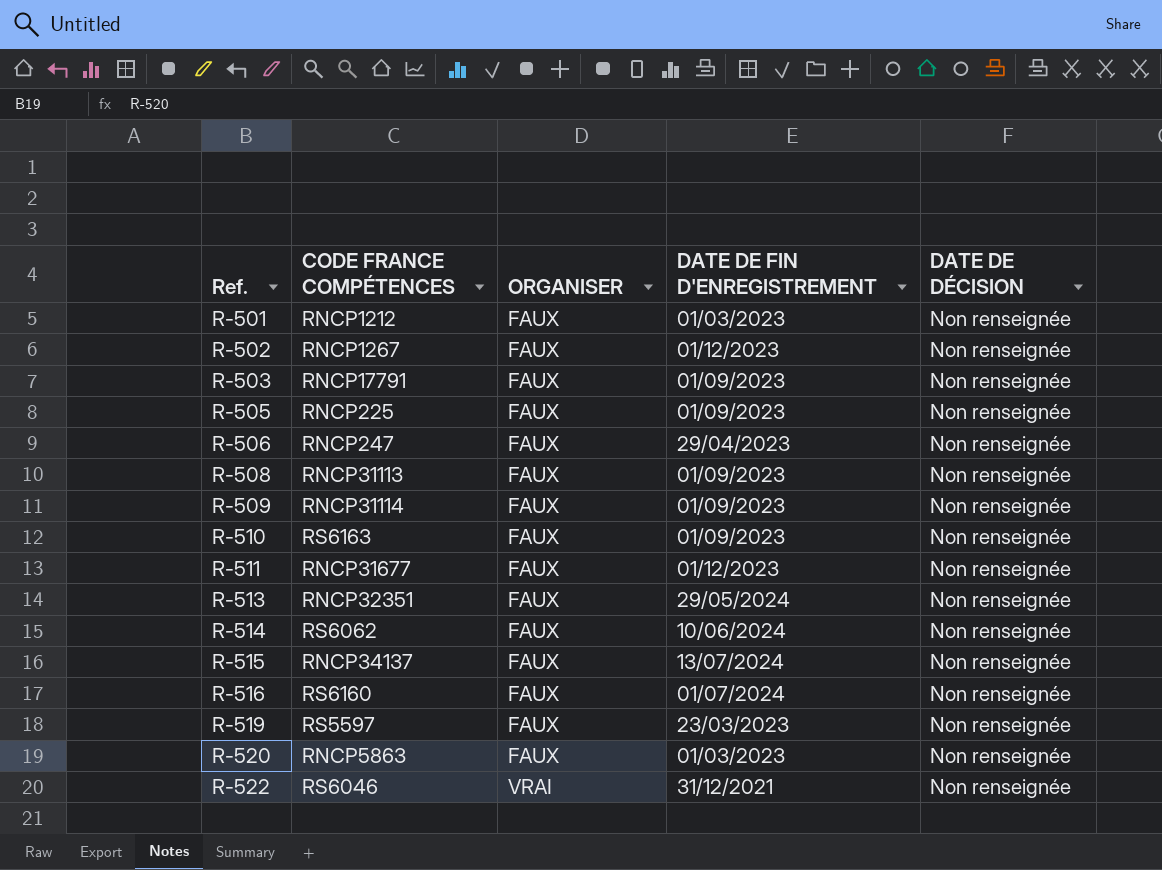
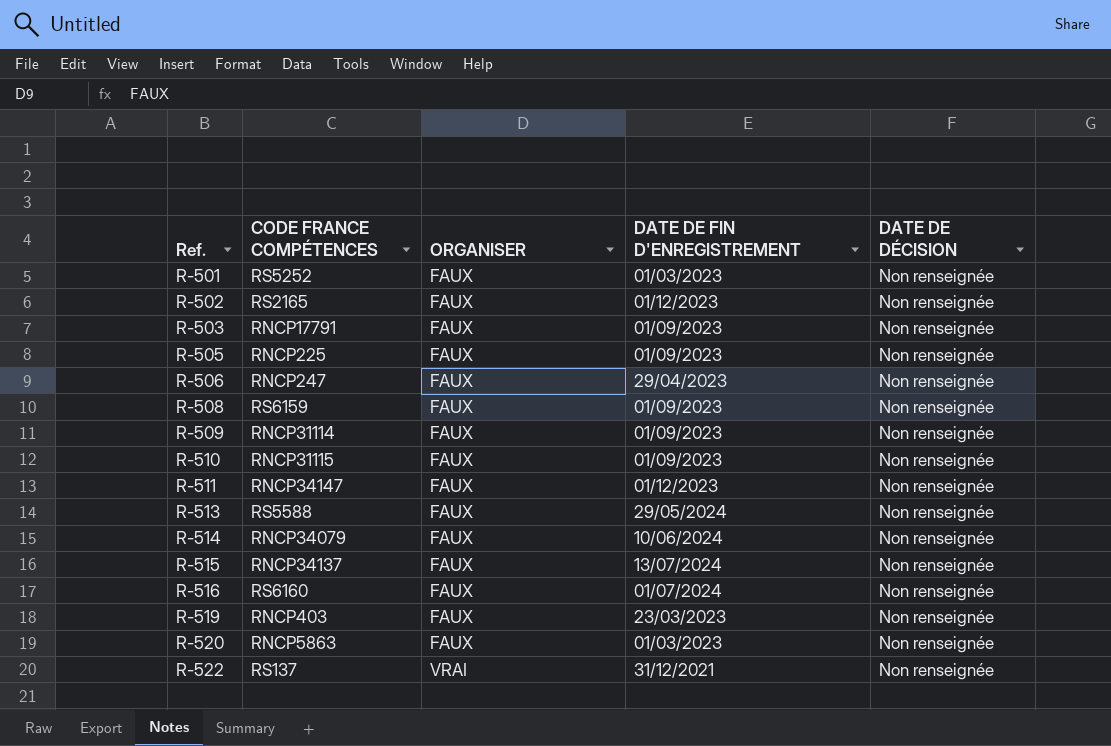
R-501 | CODE FRANCE COMPÉTENCES: RNCP1212 -> RS5252
R-502 | CODE FRANCE COMPÉTENCES: RNCP1267 -> RS2165
R-508 | CODE FRANCE COMPÉTENCES: RNCP31113 -> RS6159
R-510 | CODE FRANCE COMPÉTENCES: RS6163 -> RNCP31115
R-511 | CODE FRANCE COMPÉTENCES: RNCP31677 -> RNCP34147
R-513 | CODE FRANCE COMPÉTENCES: RNCP32351 -> RS5588
R-514 | CODE FRANCE COMPÉTENCES: RS6062 -> RNCP34079
R-519 | CODE FRANCE COMPÉTENCES: RS5597 -> RNCP403
R-522 | CODE FRANCE COMPÉTENCES: RS6046 -> RS137

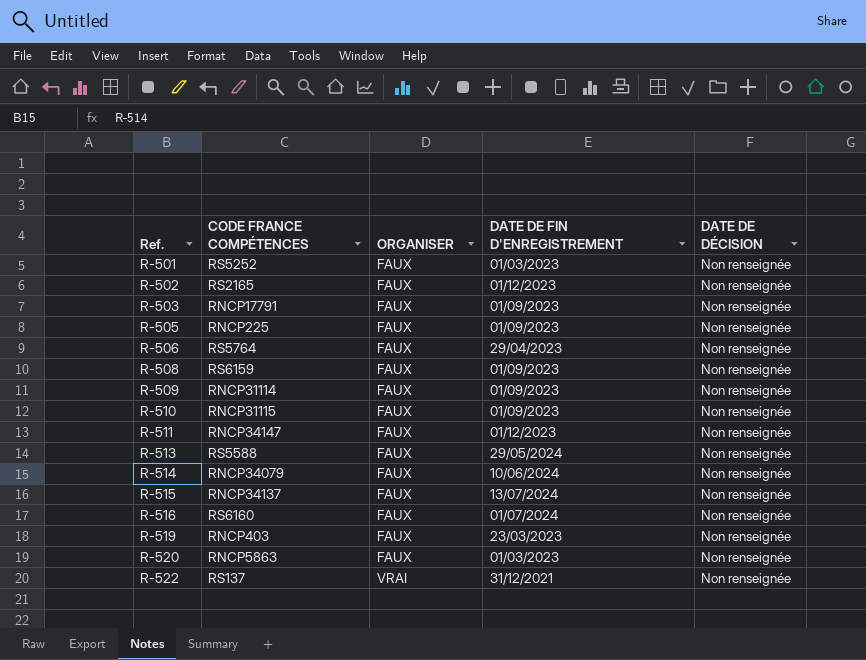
R-506 | CODE FRANCE COMPÉTENCES: RNCP247 -> RS5764

